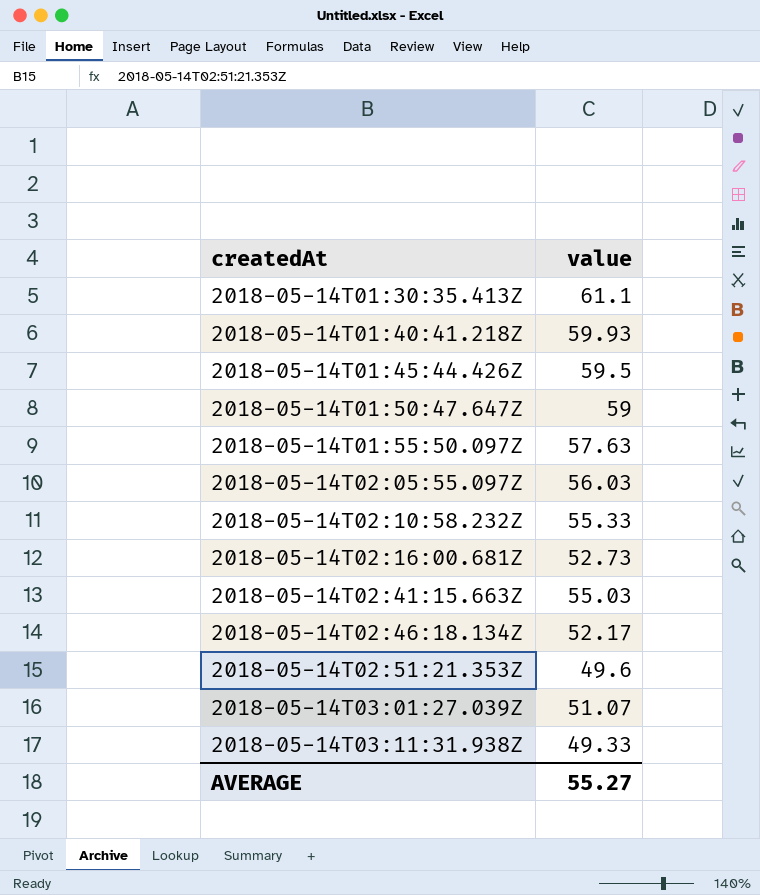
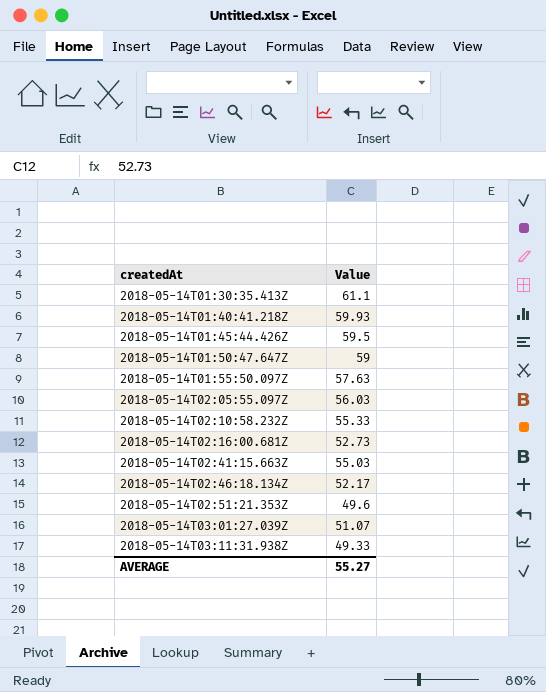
column name: value -> Value

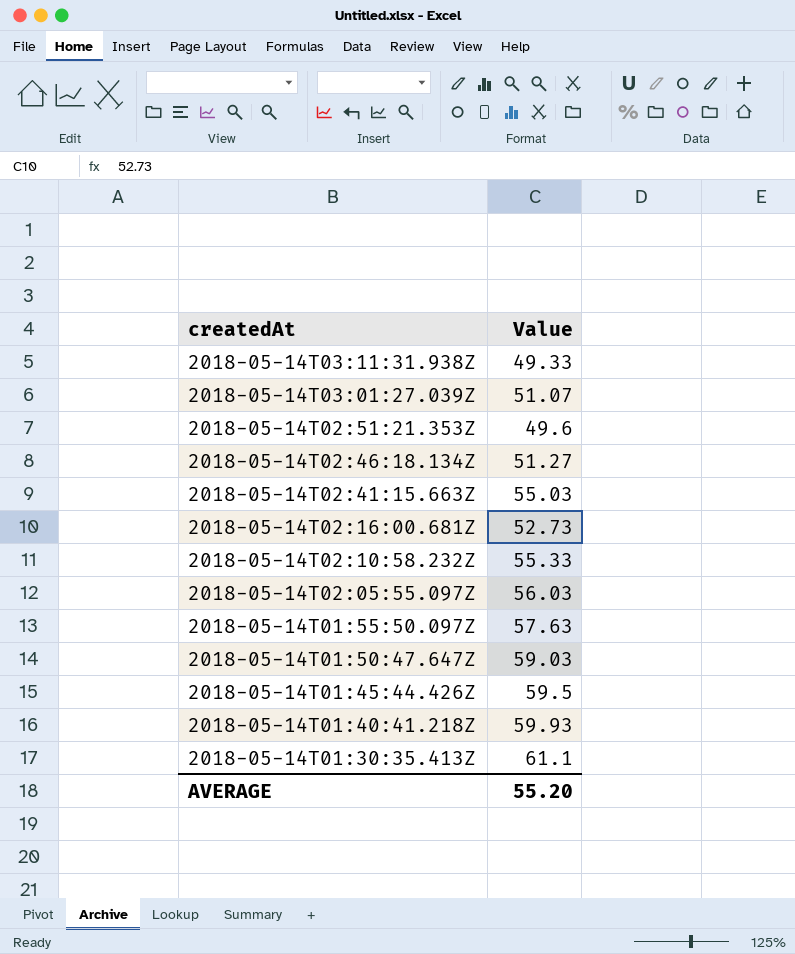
row order: createdAt ascending -> createdAt descending
2018-05-14T02:46:18.134Z | Value: 52.17 -> 51.27
2018-05-14T01:50:47.647Z | Value: 59 -> 59.03
AVERAGE | Value: 55.27 -> 55.20

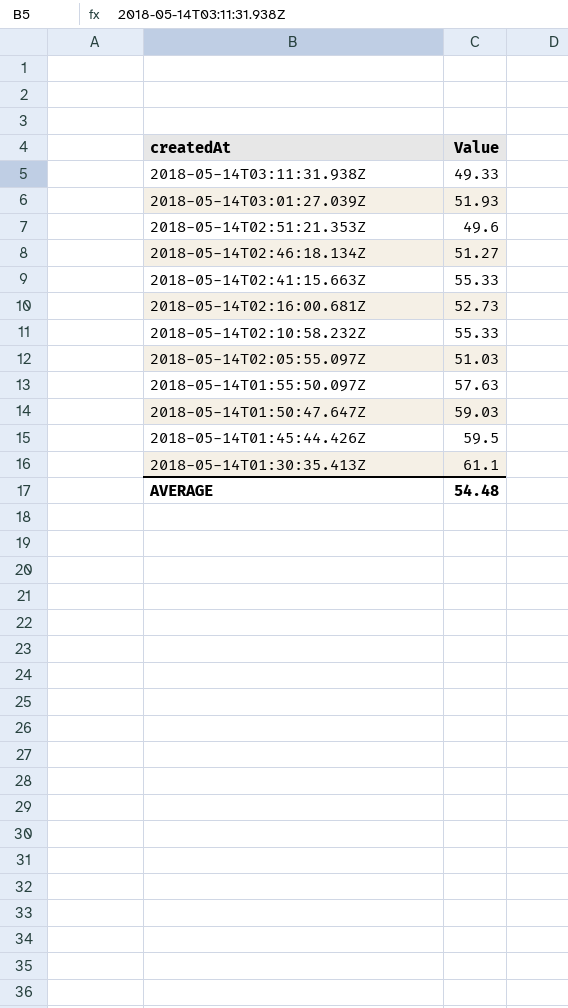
row 2018-05-14T01:40:41.218Z: 59.93 -> none
2018-05-14T03:01:27.039Z | Value: 51.07 -> 51.93
2018-05-14T02:41:15.663Z | Value: 55.03 -> 55.33
2018-05-14T02:05:55.097Z | Value: 56.03 -> 51.03
AVERAGE | Value: 55.20 -> 54.48

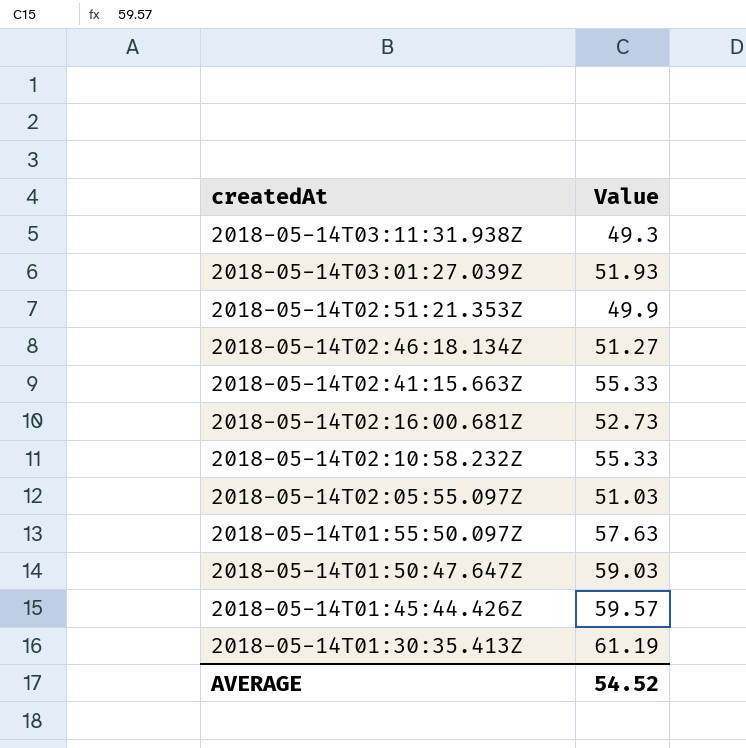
2018-05-14T03:11:31.938Z | Value: 49.33 -> 49.3
2018-05-14T02:51:21.353Z | Value: 49.6 -> 49.9
2018-05-14T01:45:44.426Z | Value: 59.5 -> 59.57
2018-05-14T01:30:35.413Z | Value: 61.1 -> 61.19
AVERAGE | Value: 54.48 -> 54.52

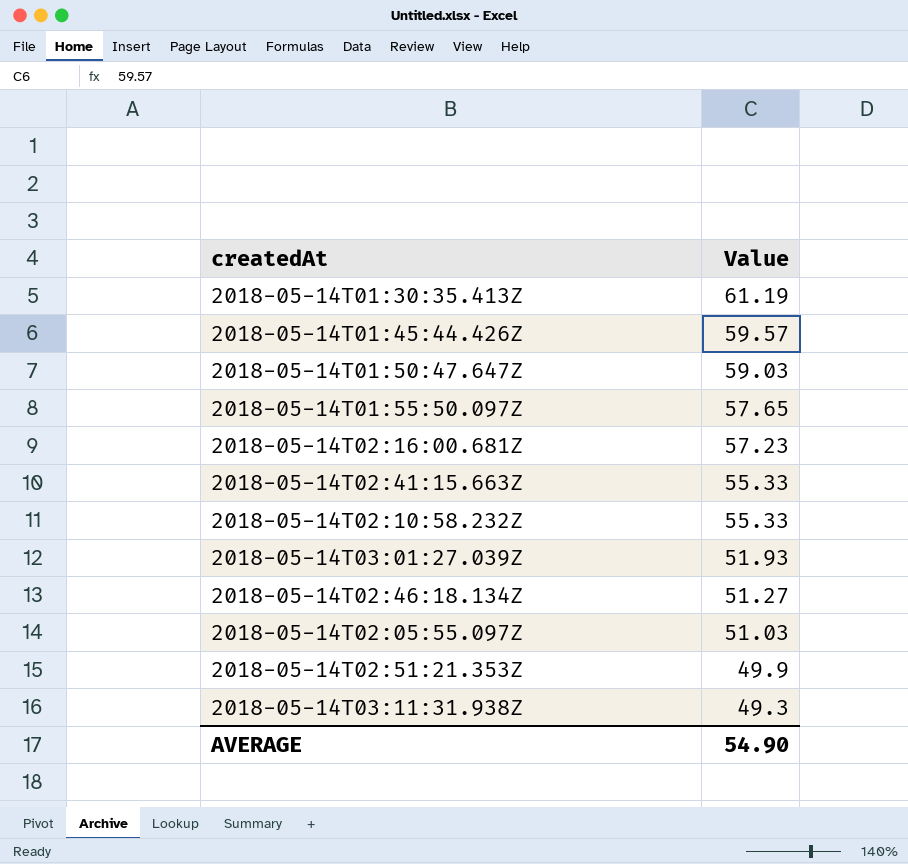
row order: createdAt descending -> Value descending
2018-05-14T01:55:50.097Z | Value: 57.63 -> 57.65
2018-05-14T02:16:00.681Z | Value: 52.73 -> 57.23
AVERAGE | Value: 54.52 -> 54.90

